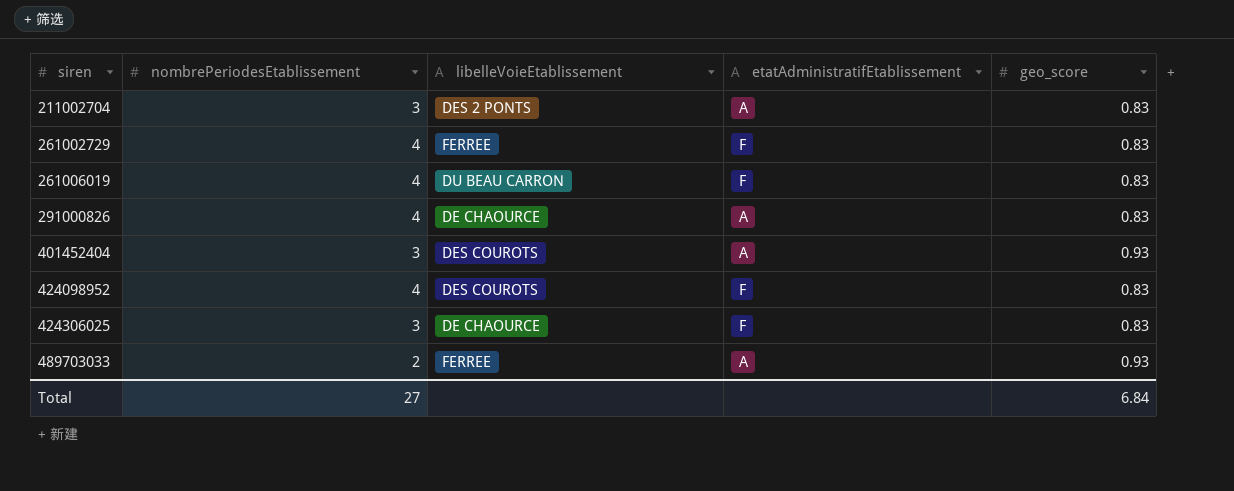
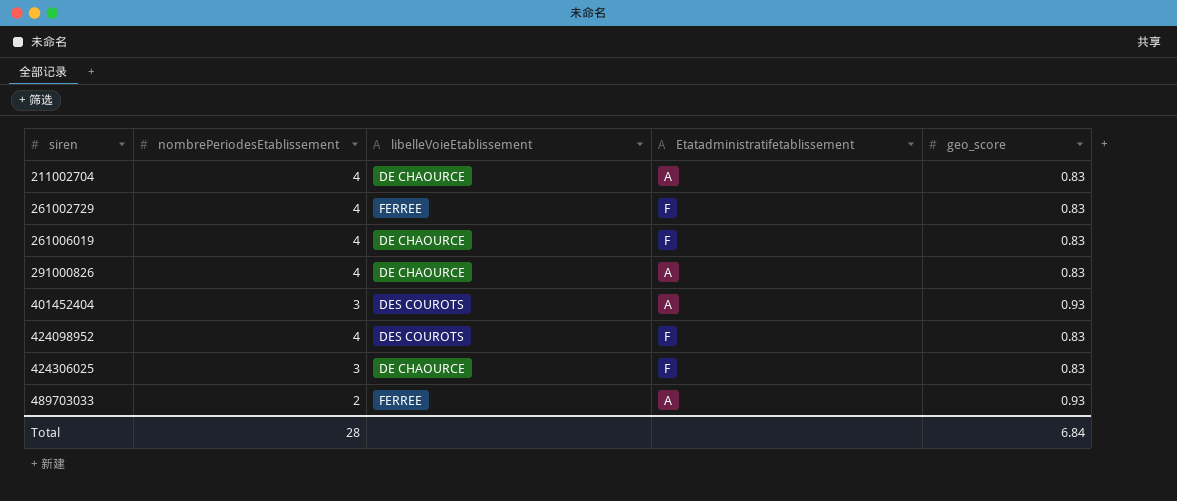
column name: etatAdministratifEtablissement -> Etatadministratifetablissement
211002704 | nombrePeriodesEtablissement: 3 -> 4
211002704 | libelleVoieEtablissement: DES 2 PONTS -> DE CHAOURCE
261006019 | libelleVoieEtablissement: DU BEAU CARRON -> DE CHAOURCE
Total | nombrePeriodesEtablissement: 27 -> 28

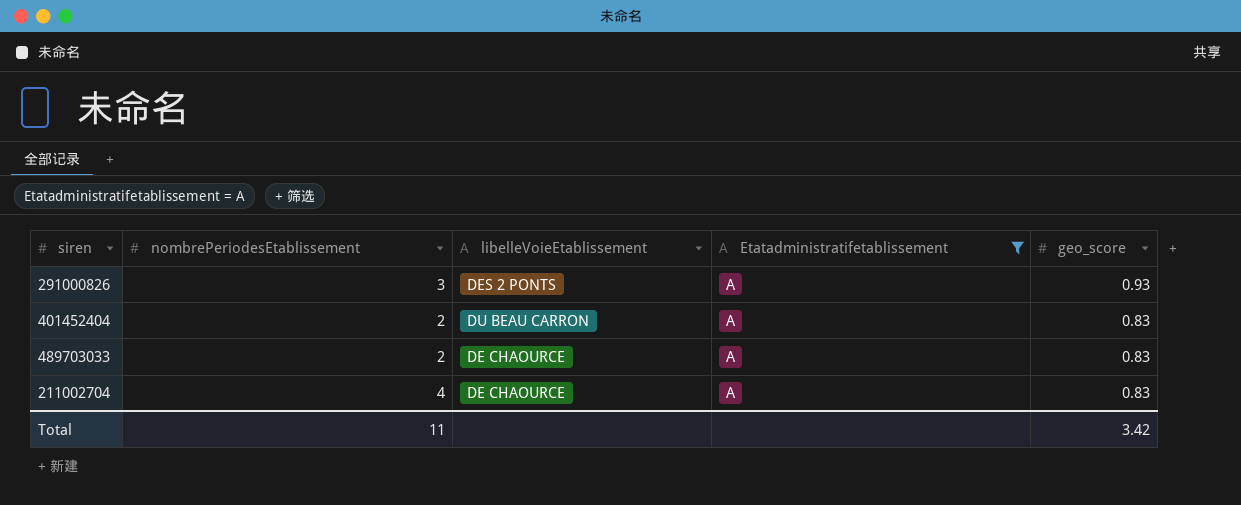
filter: none -> Etatadministratifetablissement = A
row order: siren ascending -> geo_score descending
291000826 | nombrePeriodesEtablissement: 4 -> 3
291000826 | libelleVoieEtablissement: DE CHAOURCE -> DES 2 PONTS
291000826 | geo_score: 0.83 -> 0.93
401452404 | nombrePeriodesEtablissement: 3 -> 2
401452404 | libelleVoieEtablissement: DES COUROTS -> DU BEAU CARRON
401452404 | geo_score: 0.93 -> 0.83
489703033 | libelleVoieEtablissement: FERREE -> DE CHAOURCE
489703033 | geo_score: 0.93 -> 0.83
Total | nombrePeriodesEtablissement: 28 -> 11
Total | geo_score: 6.84 -> 3.42

